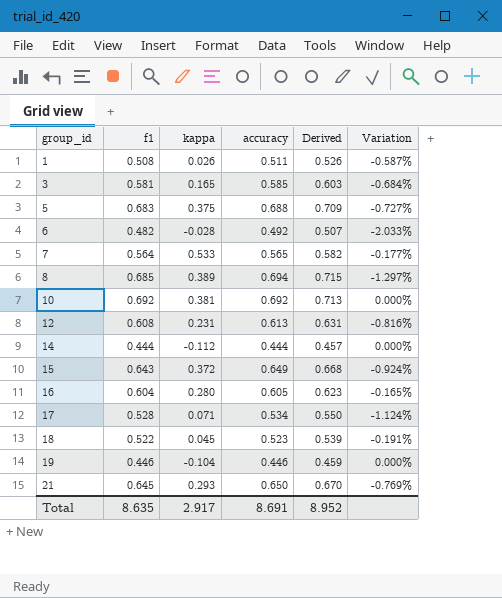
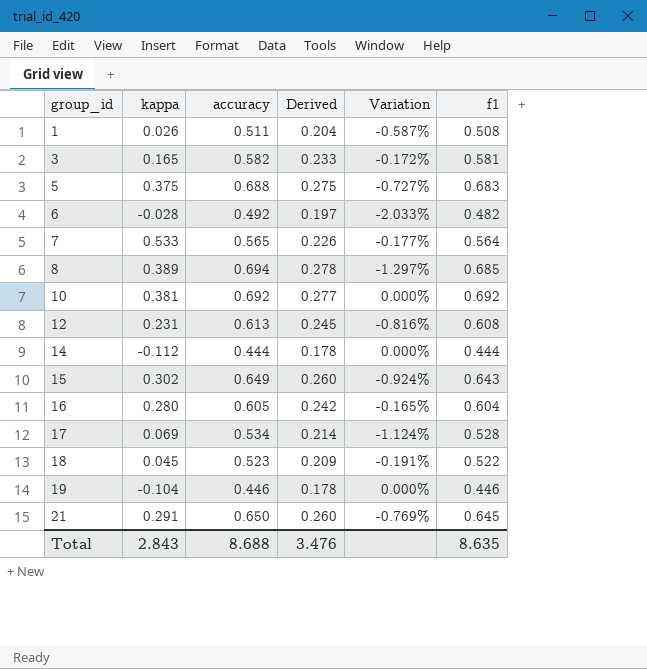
column Derived | formula: [accuracy] * 1.03 -> [accuracy] * 0.4
column f1 | position: 2 -> 6
3 | accuracy: 0.585 -> 0.582
3 | Variation: -0.684% -> -0.172%
15 | kappa: 0.372 -> 0.302
17 | kappa: 0.071 -> 0.069
21 | kappa: 0.293 -> 0.291
Total | kappa: 2.917 -> 2.843
Total | accuracy: 8.691 -> 8.688
Total | Derived: 8.952 -> 3.476

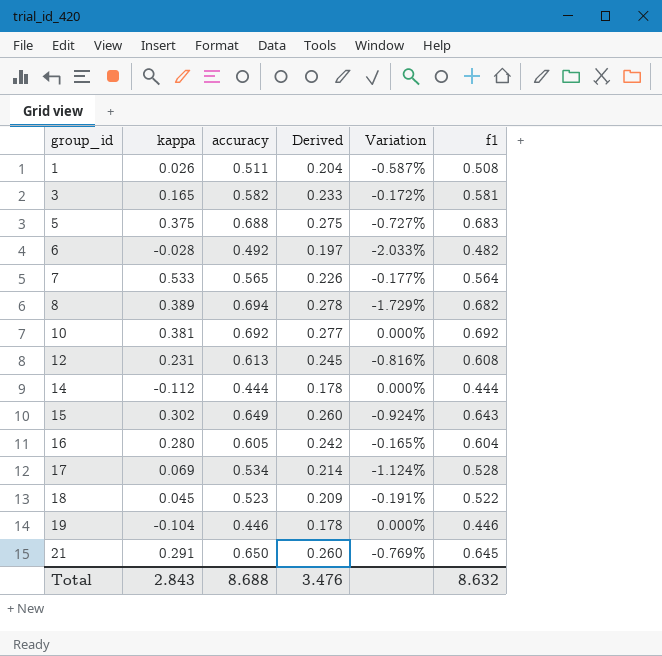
8 | Variation: -1.297% -> -1.729%
8 | f1: 0.685 -> 0.682
Total | f1: 8.635 -> 8.632

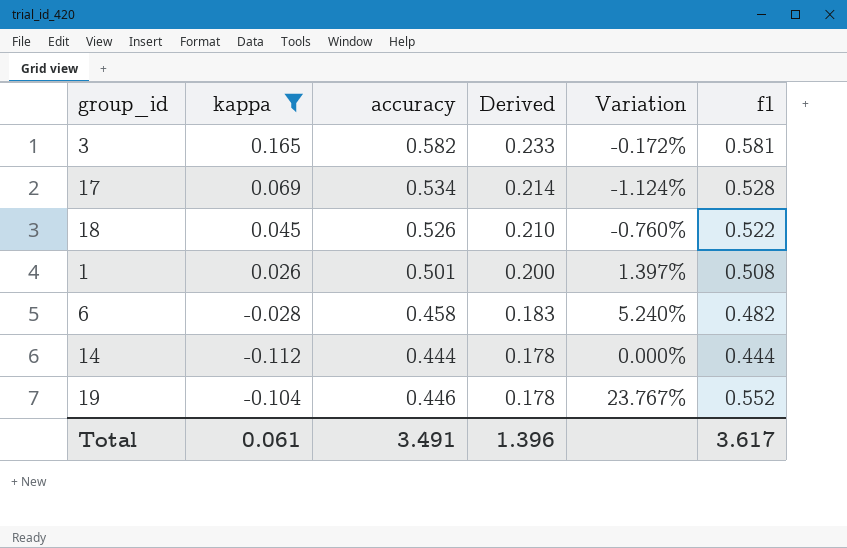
filter: none -> kappa <= 0.165
row order: group_id ascending -> Derived descending
18 | accuracy: 0.523 -> 0.526
18 | Derived: 0.209 -> 0.210
18 | Variation: -0.191% -> -0.760%
1 | accuracy: 0.511 -> 0.501
1 | Derived: 0.204 -> 0.200
1 | Variation: -0.587% -> 1.397%
6 | accuracy: 0.492 -> 0.458
6 | Derived: 0.197 -> 0.183
6 | Variation: -2.033% -> 5.240%
19 | Variation: 0.000% -> 23.767%
19 | f1: 0.446 -> 0.552
Total | kappa: 2.843 -> 0.061
Total | accuracy: 8.688 -> 3.491
Total | Derived: 3.476 -> 1.396
Total | f1: 8.632 -> 3.617

